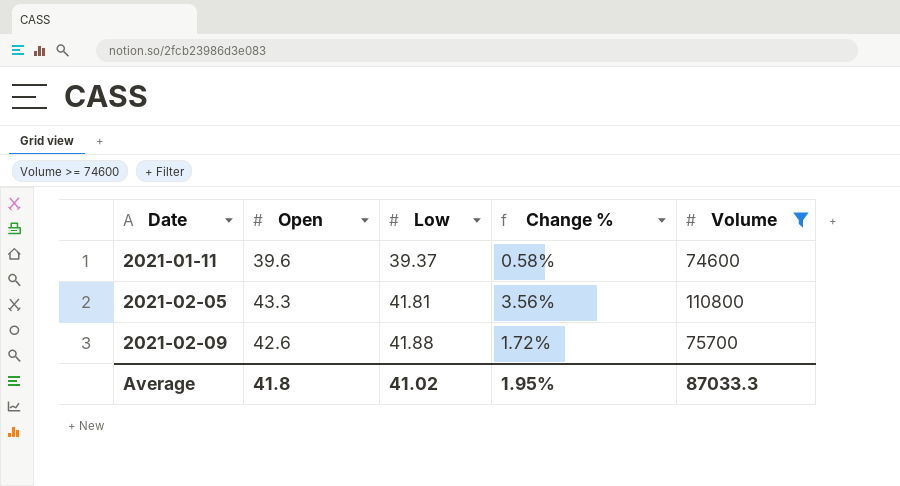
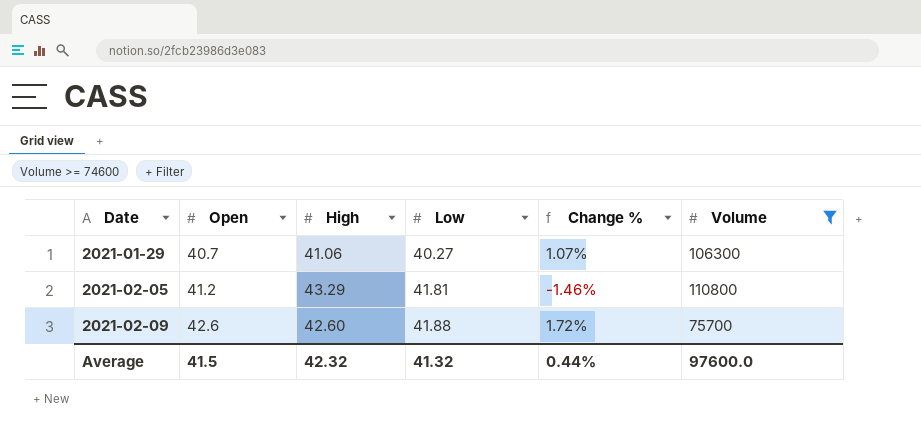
column High | position: none -> 3
row 2021-01-11: 39.6 | 39.37 | 0.58% | 74600 -> none
row 2021-01-29: none -> 40.7 | 41.06 | 40.27 | 1.07% | 106300
2021-02-05 | Open: 43.3 -> 41.2
2021-02-05 | Change %: 3.56% -> -1.46%
Average | Open: 41.8 -> 41.5
Average | Low: 41.02 -> 41.32
Average | Change %: 1.95% -> 0.44%
Average | Volume: 87033.3 -> 97600.0

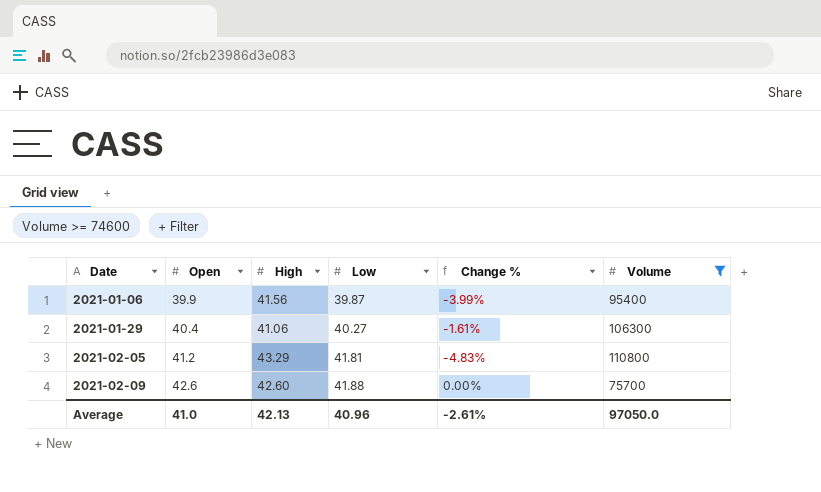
column Change % | formula: ([Open] - [Low]) / [Low] -> ([Open] - [High]) / [High]
row 2021-01-06: none -> 39.9 | 41.56 | 39.87 | -3.99% | 95400
2021-01-29 | Open: 40.7 -> 40.4
Average | Open: 41.5 -> 41.0
Average | High: 42.32 -> 42.13
Average | Low: 41.32 -> 40.96
Average | Change %: 0.44% -> -2.61%
Average | Volume: 97600.0 -> 97050.0

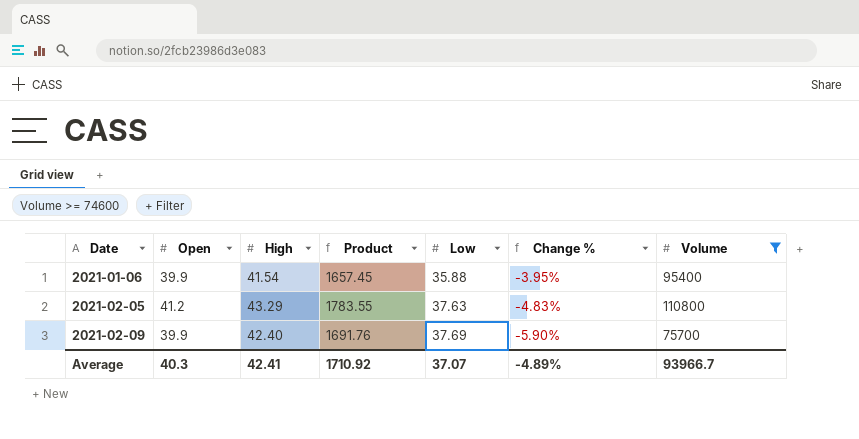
column Product | formula: none -> [Open] * [High]
row 2021-01-29: 40.4 | 41.06 | 40.27 | -1.61% | 106300 -> none
2021-01-06 | High: 41.56 -> 41.54
2021-01-06 | Low: 39.87 -> 35.88
2021-01-06 | Change %: -3.99% -> -3.95%
2021-02-05 | Low: 41.81 -> 37.63
2021-02-09 | Open: 42.6 -> 39.9
2021-02-09 | High: 42.60 -> 42.40
2021-02-09 | Low: 41.88 -> 37.69
2021-02-09 | Change %: 0.00% -> -5.90%
Average | Open: 41.0 -> 40.3
Average | High: 42.13 -> 42.41
Average | Low: 40.96 -> 37.07
Average | Change %: -2.61% -> -4.89%
Average | Volume: 97050.0 -> 93966.7

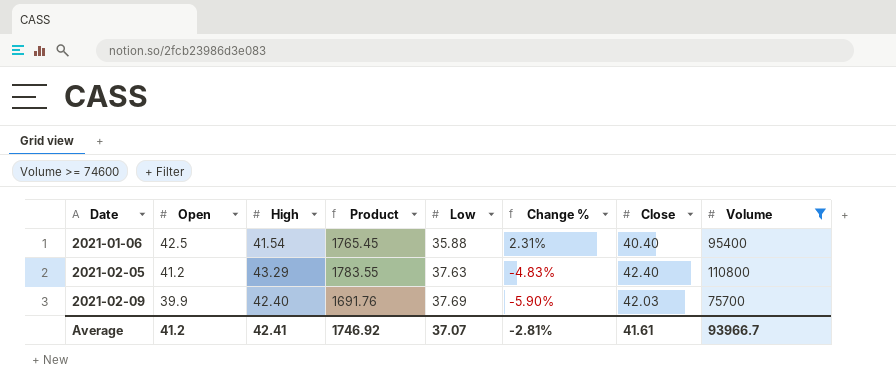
column Close | position: none -> 7
2021-01-06 | Open: 39.9 -> 42.5
2021-01-06 | Product: 1657.45 -> 1765.45
2021-01-06 | Change %: -3.95% -> 2.31%
Average | Open: 40.3 -> 41.2
Average | Product: 1710.92 -> 1746.92
Average | Change %: -4.89% -> -2.81%

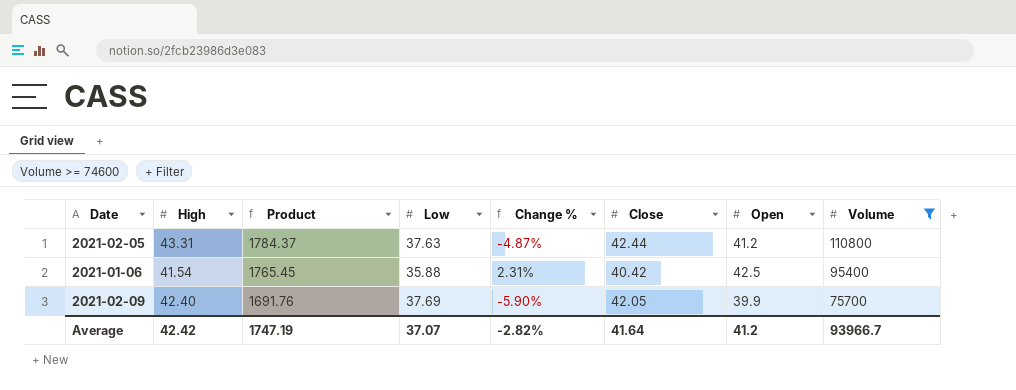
row order: Date ascending -> Product descending
column Open | position: 2 -> 7
2021-02-05 | High: 43.29 -> 43.31
2021-02-05 | Product: 1783.55 -> 1784.37
2021-02-05 | Change %: -4.83% -> -4.87%
2021-02-05 | Close: 42.40 -> 42.44
2021-01-06 | Close: 40.40 -> 40.42
2021-02-09 | Close: 42.03 -> 42.05
Average | High: 42.41 -> 42.42
Average | Product: 1746.92 -> 1747.19
Average | Change %: -2.81% -> -2.82%
Average | Close: 41.61 -> 41.64

